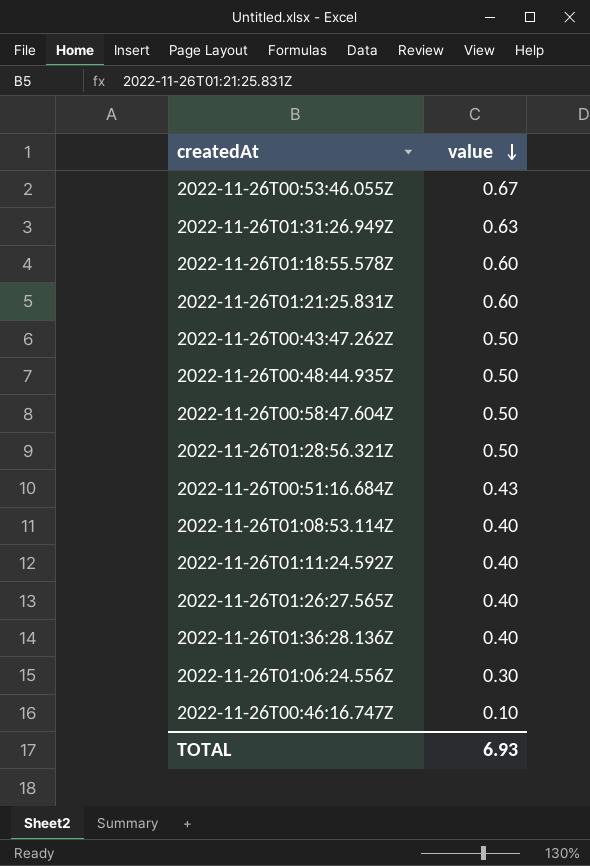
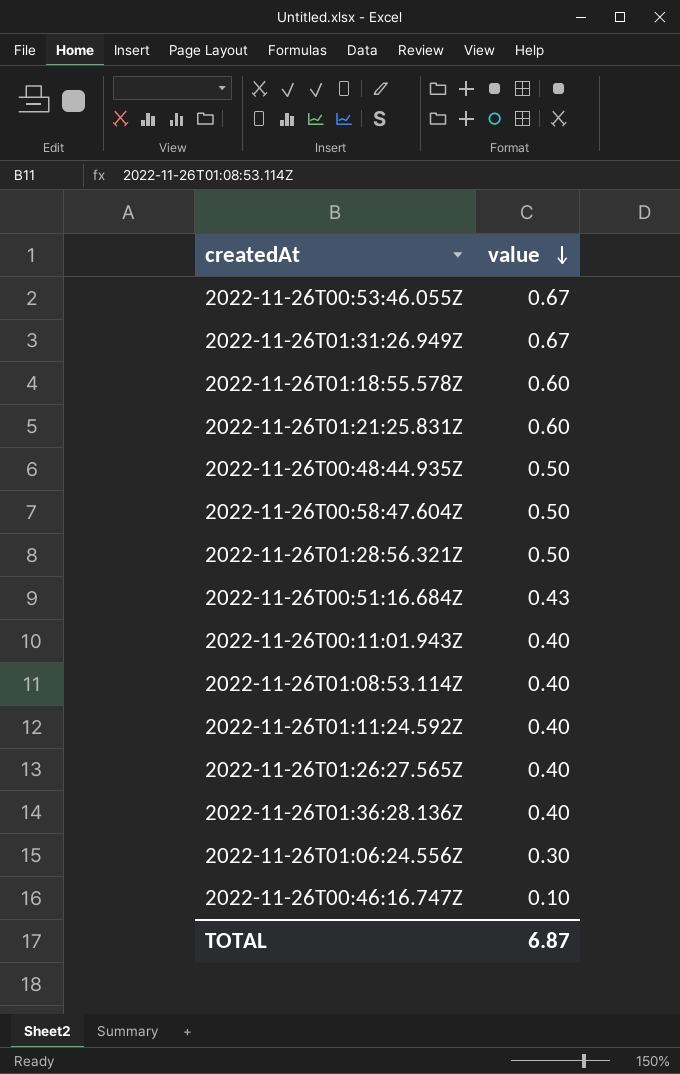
row 2022-11-26T00:43:47.262Z: 0.50 -> none
2022-11-26T01:31:26.949Z | value: 0.63 -> 0.67
row 2022-11-26T00:11:01.943Z: none -> 0.40
TOTAL | value: 6.93 -> 6.87

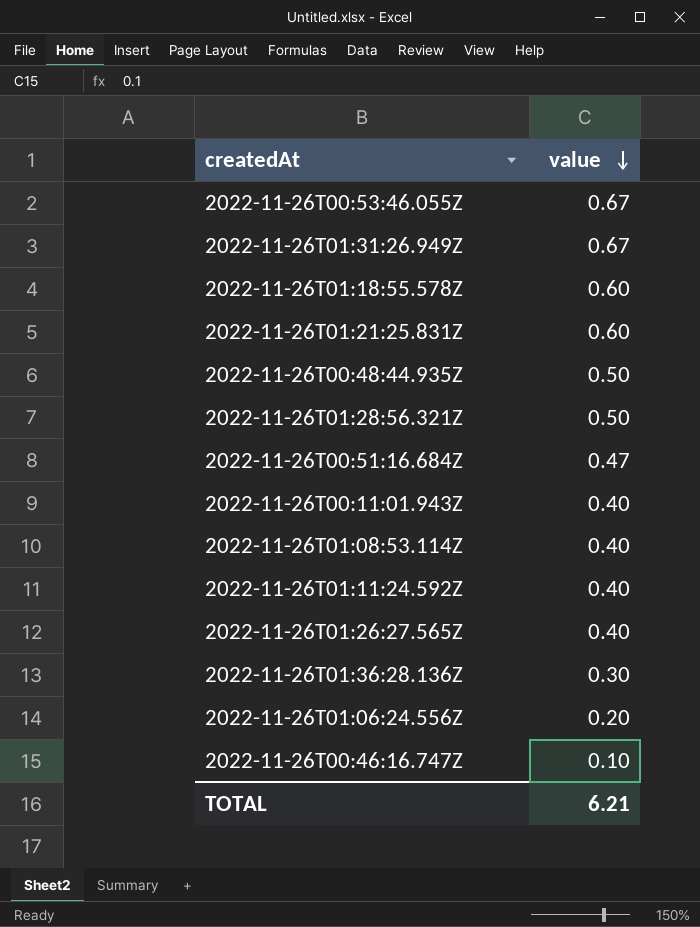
row 2022-11-26T00:58:47.604Z: 0.50 -> none
2022-11-26T00:51:16.684Z | value: 0.43 -> 0.47
2022-11-26T01:36:28.136Z | value: 0.40 -> 0.30
2022-11-26T01:06:24.556Z | value: 0.30 -> 0.20
TOTAL | value: 6.87 -> 6.21

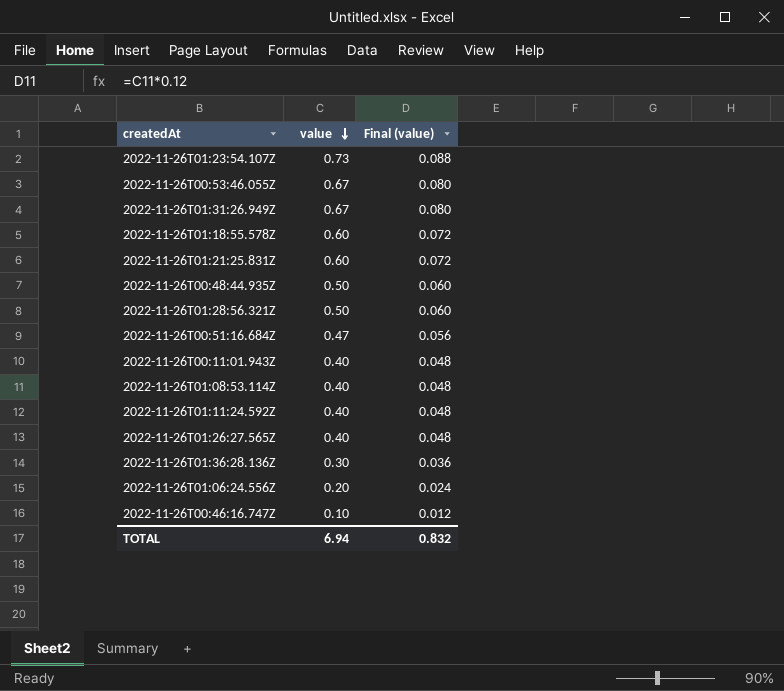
column Final (value) | formula: none -> [value] * 0.12
row 2022-11-26T01:23:54.107Z: none -> 0.73 | 0.088
TOTAL | value: 6.21 -> 6.94

